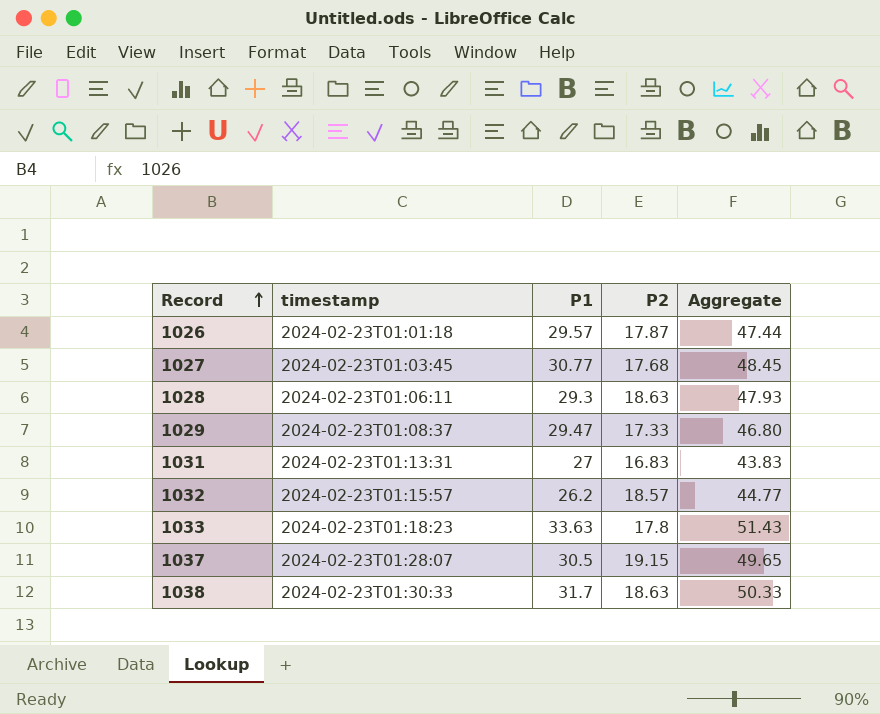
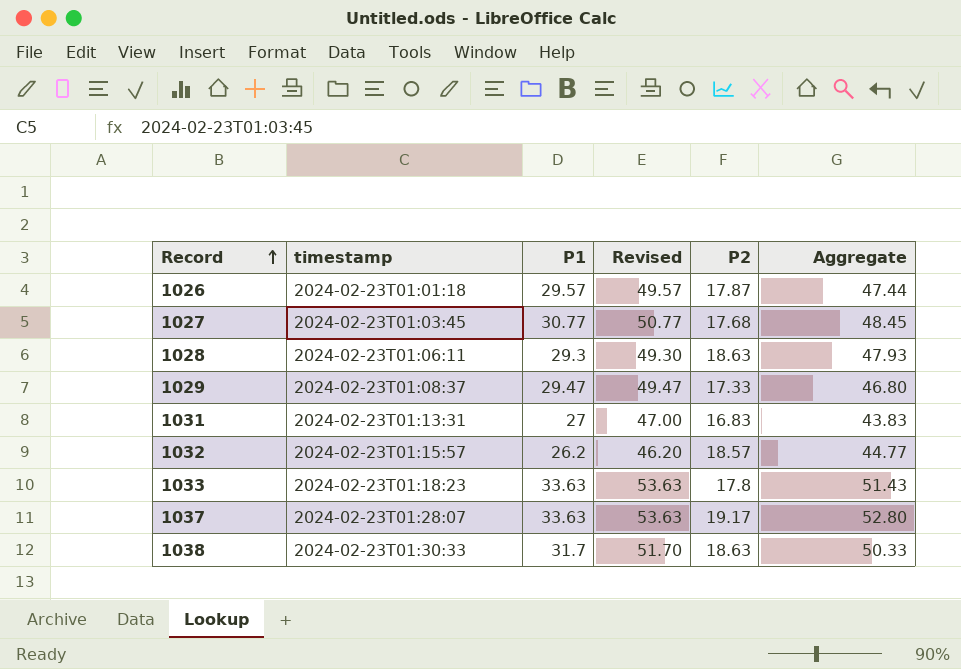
column Revised | formula: none -> [P1] + 20
1037 | P1: 30.5 -> 33.63
1037 | P2: 19.15 -> 19.17
1037 | Aggregate: 49.65 -> 52.80

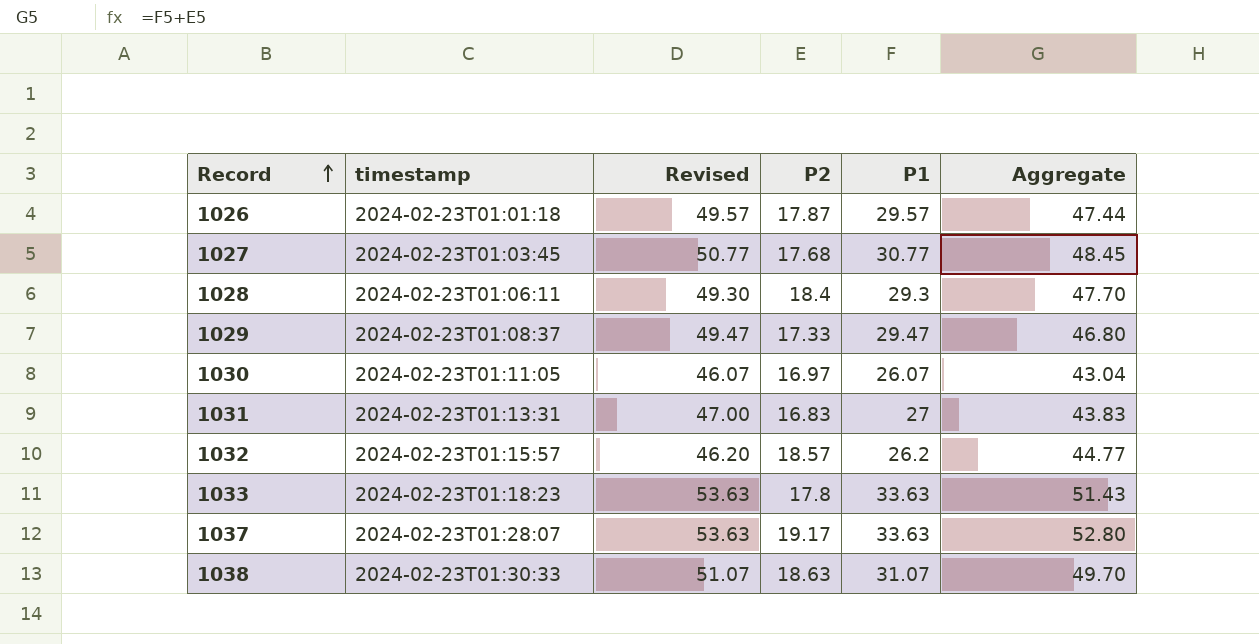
column P1 | position: 3 -> 5
1028 | P2: 18.63 -> 18.4
1028 | Aggregate: 47.93 -> 47.70
row 1030: none -> 2024-02-23T01:11:05 | 46.07 | 16.97 | 26.07 | 43.04
1038 | Revised: 51.70 -> 51.07
1038 | P1: 31.7 -> 31.07
1038 | Aggregate: 50.33 -> 49.70

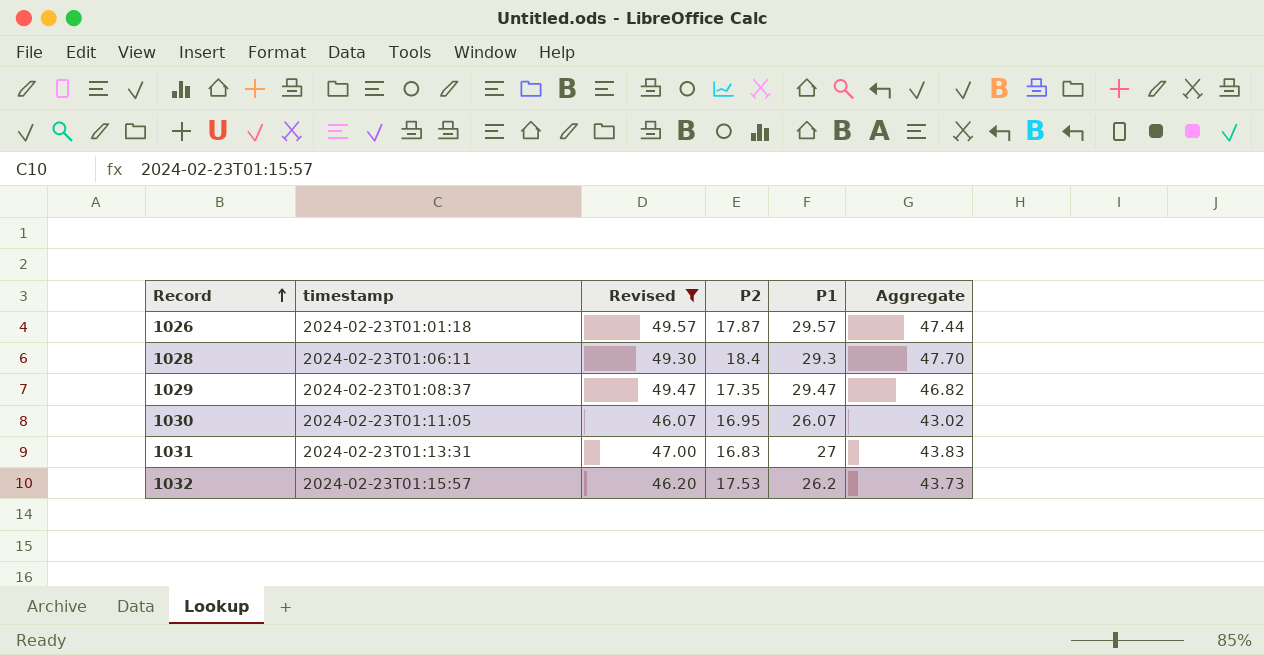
filter: none -> Revised <= 49.57
1029 | P2: 17.33 -> 17.35
1029 | Aggregate: 46.80 -> 46.82
1030 | P2: 16.97 -> 16.95
1030 | Aggregate: 43.04 -> 43.02
1032 | P2: 18.57 -> 17.53
1032 | Aggregate: 44.77 -> 43.73

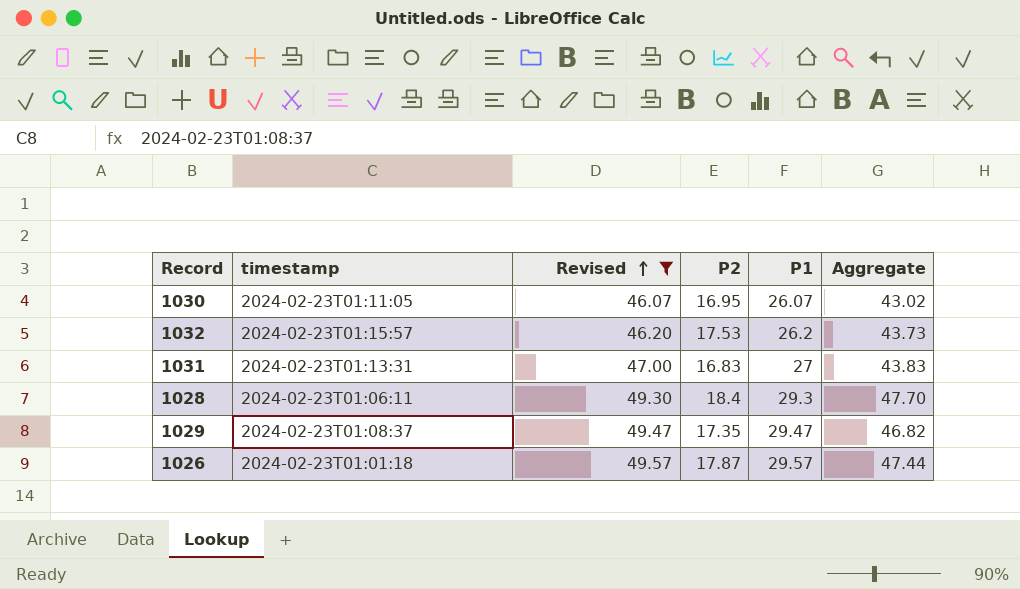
row order: Record ascending -> Revised ascending

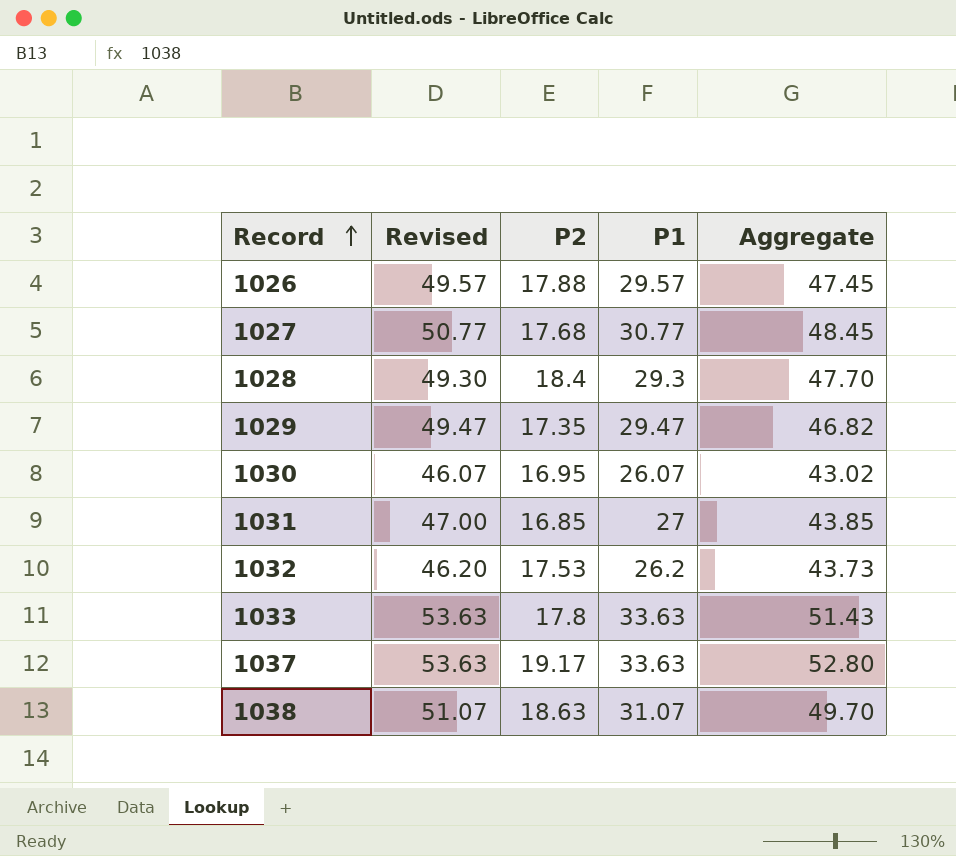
filter: Revised <= 49.57 -> none
row order: Revised ascending -> Record ascending
column timestamp | position: 2 -> none
1026 | P2: 17.87 -> 17.88
1026 | Aggregate: 47.44 -> 47.45
1031 | P2: 16.83 -> 16.85
1031 | Aggregate: 43.83 -> 43.85

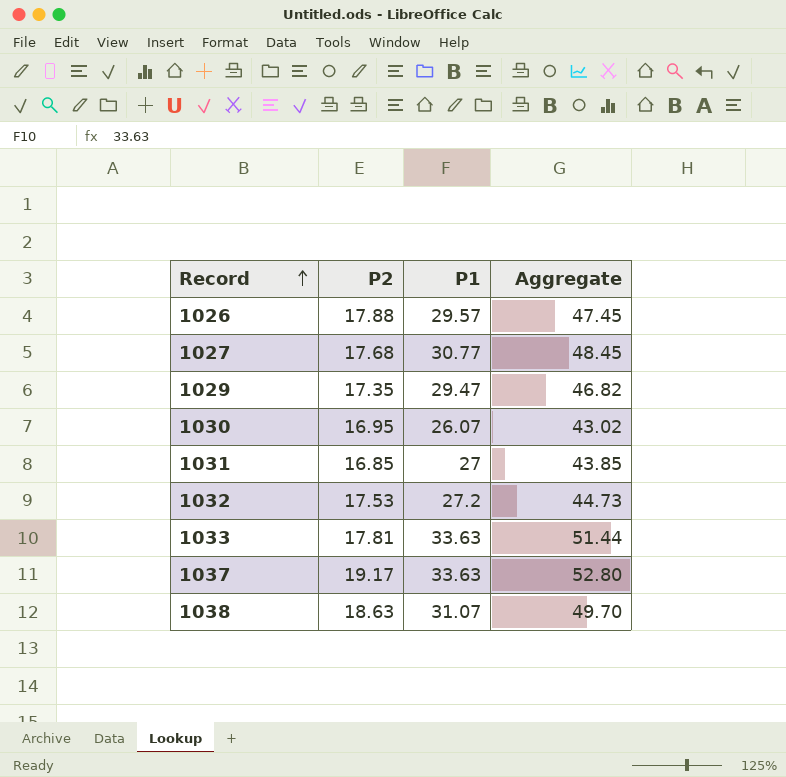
column Revised | formula: [P1] + 20 -> none
row 1028: 49.30 | 18.4 | 29.3 | 47.70 -> none
1032 | P1: 26.2 -> 27.2
1032 | Aggregate: 43.73 -> 44.73
1033 | P2: 17.8 -> 17.81
1033 | Aggregate: 51.43 -> 51.44

